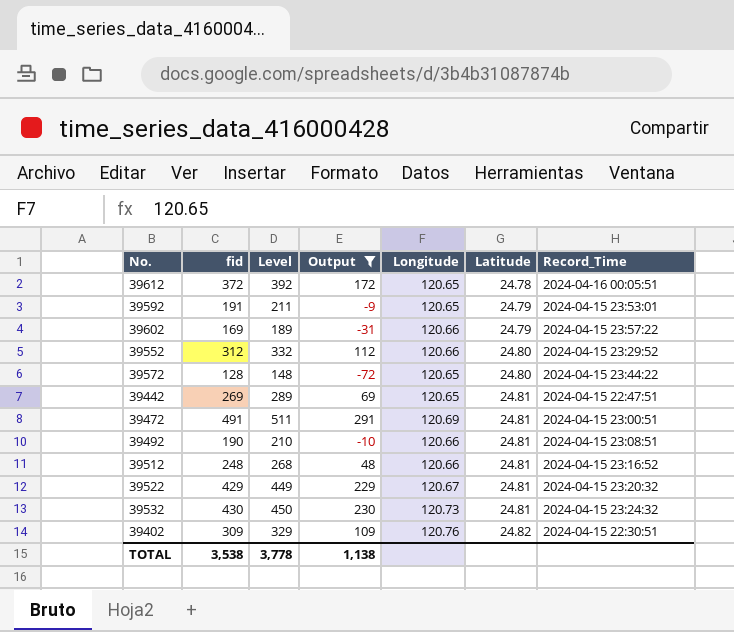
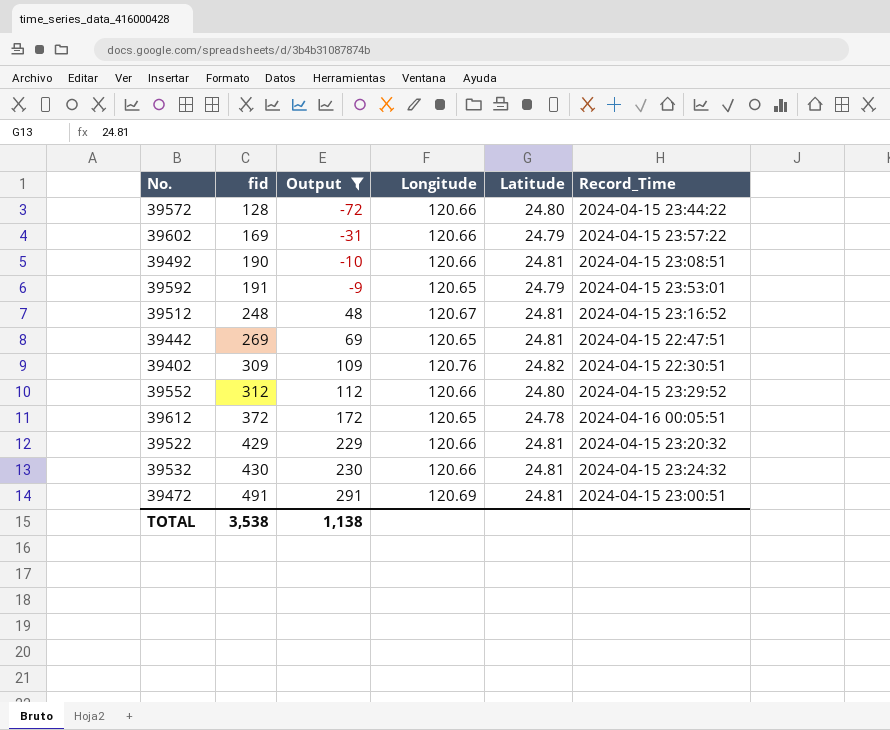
row order: Latitude ascending -> fid ascending
column Level | formula: [fid] + 20 -> none
39572 | Longitude: 120.65 -> 120.66
39512 | Longitude: 120.66 -> 120.67
39522 | Longitude: 120.67 -> 120.66
39532 | Longitude: 120.73 -> 120.66

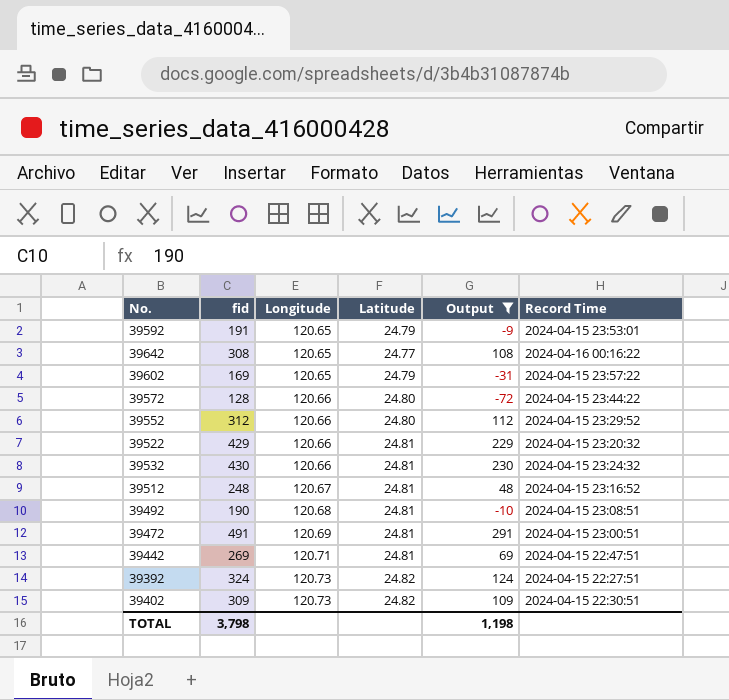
row order: fid ascending -> Longitude ascending
column Output | position: 3 -> 5
column name: Record_Time -> Record Time
row 39612: 372 | 172 | 120.65 | 24.78 | 2024-04-16 00:05:51 -> none
row 39642: none -> 308 | 120.65 | 24.77 | 108 | 2024-04-16 00:16:22
39602 | Longitude: 120.66 -> 120.65
39492 | Longitude: 120.66 -> 120.68
39442 | Longitude: 120.65 -> 120.71
row 39392: none -> 324 | 120.73 | 24.82 | 124 | 2024-04-15 22:27:51
39402 | Longitude: 120.76 -> 120.73
TOTAL | fid: 3,538 -> 3,798
TOTAL | Output: 1,138 -> 1,198

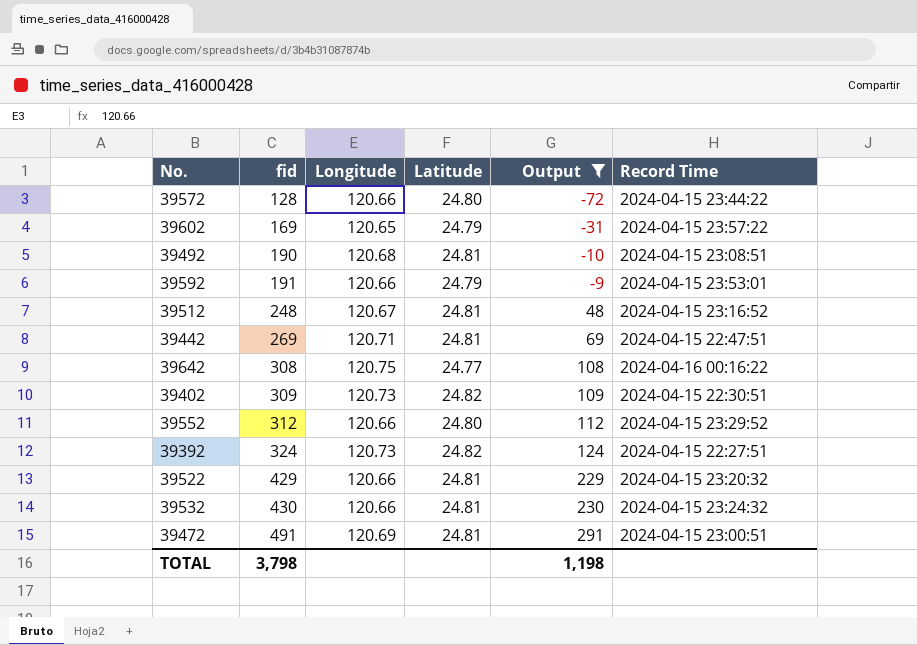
row order: Longitude ascending -> fid ascending
39592 | Longitude: 120.65 -> 120.66
39642 | Longitude: 120.65 -> 120.75

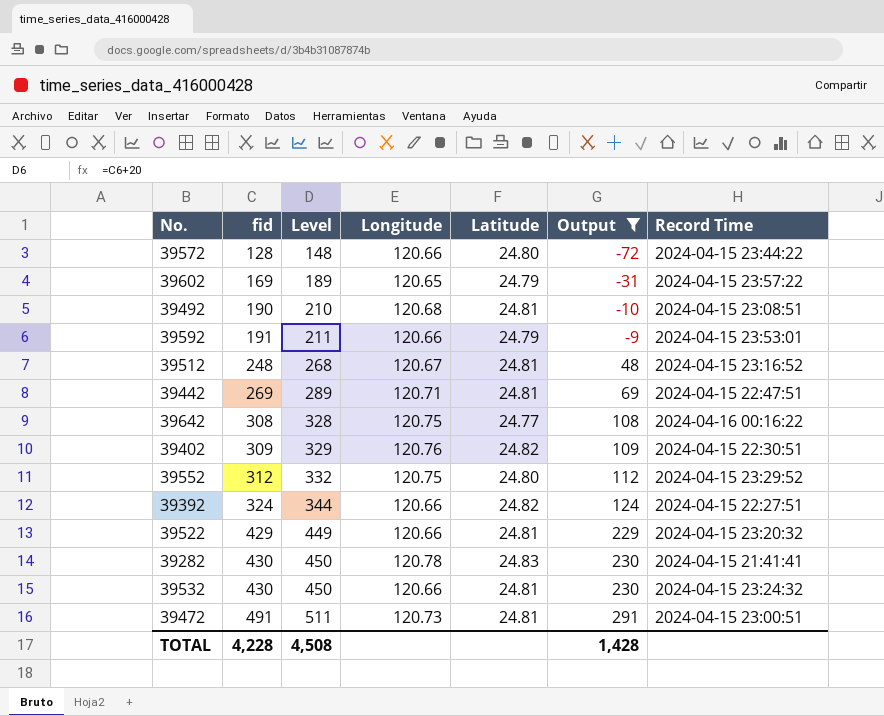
column Level | formula: none -> [fid] + 20
39402 | Longitude: 120.73 -> 120.76
39552 | Longitude: 120.66 -> 120.75
39392 | Longitude: 120.73 -> 120.66
row 39282: none -> 430 | 450 | 120.78 | 24.83 | 230 | 2024-04-15 21:41:41
39472 | Longitude: 120.69 -> 120.73
TOTAL | fid: 3,798 -> 4,228
TOTAL | Output: 1,198 -> 1,428

